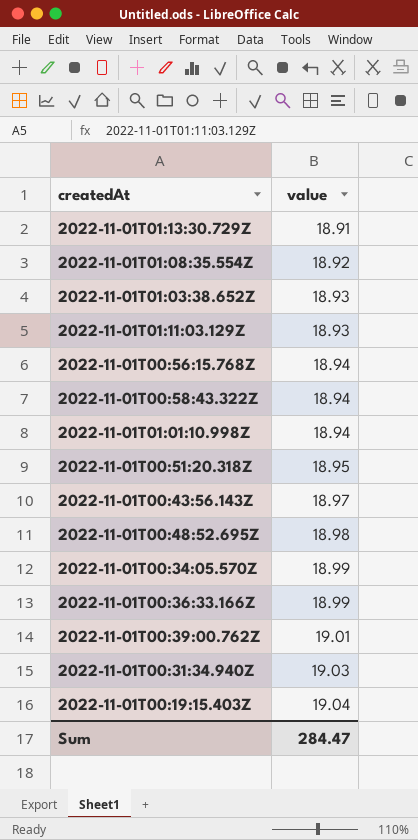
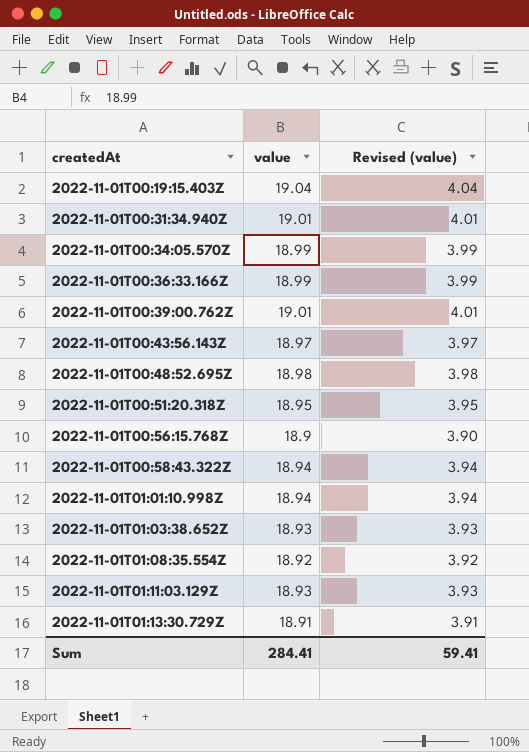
row order: value ascending -> createdAt ascending
column Revised (value) | formula: none -> [value] - 15
2022-11-01T00:31:34.940Z | value: 19.03 -> 19.01
2022-11-01T00:56:15.768Z | value: 18.94 -> 18.9
Sum | value: 284.47 -> 284.41

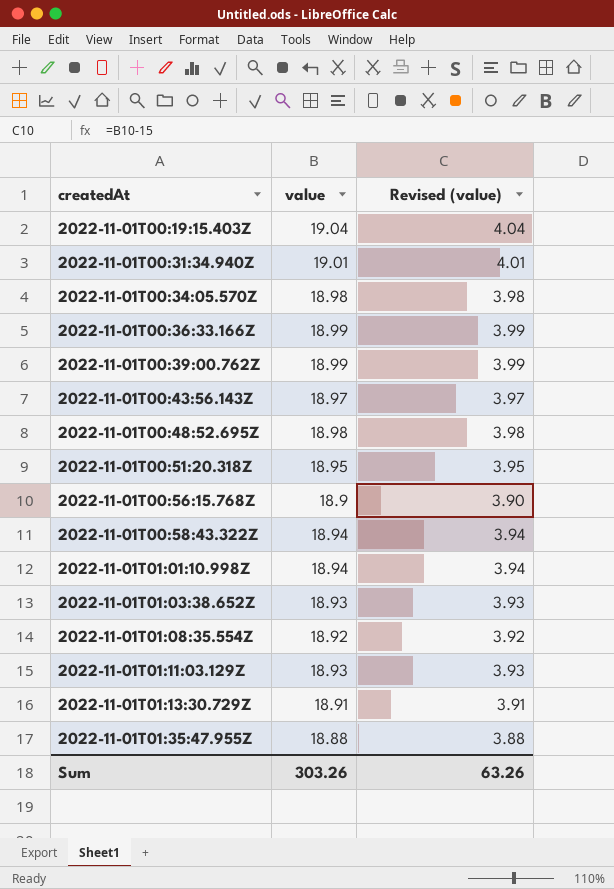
2022-11-01T00:34:05.570Z | value: 18.99 -> 18.98
2022-11-01T00:34:05.570Z | Revised (value): 3.99 -> 3.98
2022-11-01T00:39:00.762Z | value: 19.01 -> 18.99
2022-11-01T00:39:00.762Z | Revised (value): 4.01 -> 3.99
row 2022-11-01T01:35:47.955Z: none -> 18.88 | 3.88
Sum | value: 284.41 -> 303.26
Sum | Revised (value): 59.41 -> 63.26

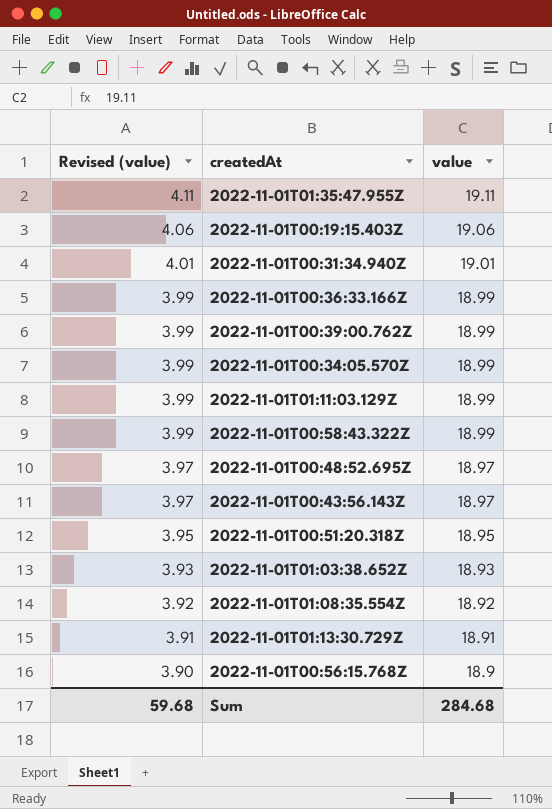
row order: createdAt ascending -> Revised (value) descending
column Revised (value) | position: 3 -> 1
row 2022-11-01T01:01:10.998Z: 18.94 | 3.94 -> none
2022-11-01T01:35:47.955Z | Revised (value): 3.88 -> 4.11
2022-11-01T01:35:47.955Z | value: 18.88 -> 19.11
2022-11-01T00:19:15.403Z | Revised (value): 4.04 -> 4.06
2022-11-01T00:19:15.403Z | value: 19.04 -> 19.06
2022-11-01T00:34:05.570Z | Revised (value): 3.98 -> 3.99
2022-11-01T00:34:05.570Z | value: 18.98 -> 18.99
2022-11-01T01:11:03.129Z | Revised (value): 3.93 -> 3.99
2022-11-01T01:11:03.129Z | value: 18.93 -> 18.99
2022-11-01T00:58:43.322Z | Revised (value): 3.94 -> 3.99
2022-11-01T00:58:43.322Z | value: 18.94 -> 18.99
2022-11-01T00:48:52.695Z | Revised (value): 3.98 -> 3.97
2022-11-01T00:48:52.695Z | value: 18.98 -> 18.97
Sum | Revised (value): 63.26 -> 59.68
Sum | value: 303.26 -> 284.68

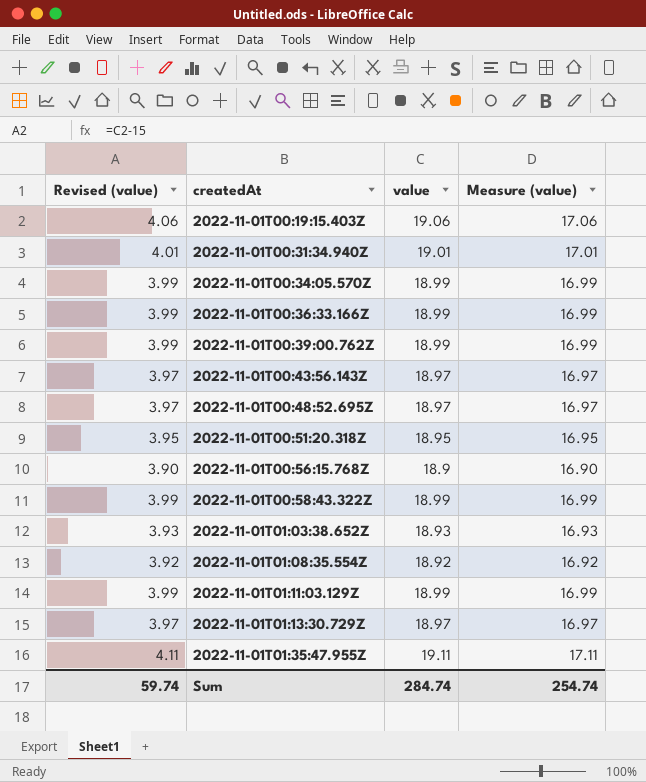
row order: Revised (value) descending -> createdAt ascending
column Measure (value) | formula: none -> [value] - 2
2022-11-01T01:13:30.729Z | Revised (value): 3.91 -> 3.97
2022-11-01T01:13:30.729Z | value: 18.91 -> 18.97
Sum | Revised (value): 59.68 -> 59.74
Sum | value: 284.68 -> 284.74

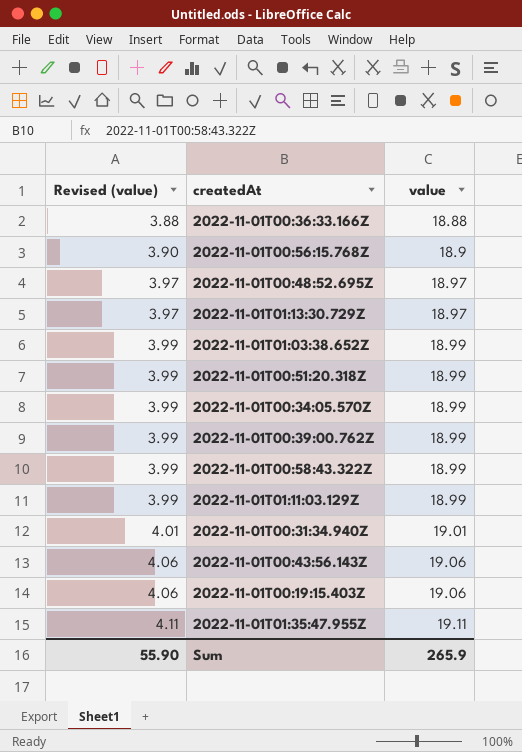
row order: createdAt ascending -> Revised (value) ascending
column Measure (value) | formula: [value] - 2 -> none
row 2022-11-01T01:08:35.554Z: 3.92 | 18.92 | 16.92 -> none
2022-11-01T00:36:33.166Z | Revised (value): 3.99 -> 3.88
2022-11-01T00:36:33.166Z | value: 18.99 -> 18.88
2022-11-01T01:03:38.652Z | Revised (value): 3.93 -> 3.99
2022-11-01T01:03:38.652Z | value: 18.93 -> 18.99
2022-11-01T00:51:20.318Z | Revised (value): 3.95 -> 3.99
2022-11-01T00:51:20.318Z | value: 18.95 -> 18.99
2022-11-01T00:43:56.143Z | Revised (value): 3.97 -> 4.06
2022-11-01T00:43:56.143Z | value: 18.97 -> 19.06
Sum | Revised (value): 59.74 -> 55.90
Sum | value: 284.74 -> 265.9

